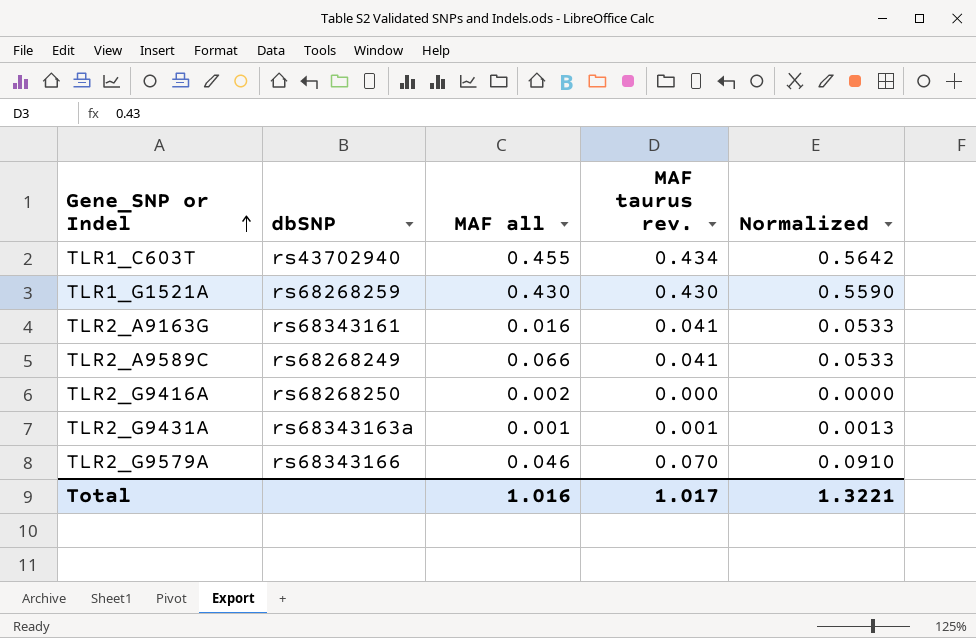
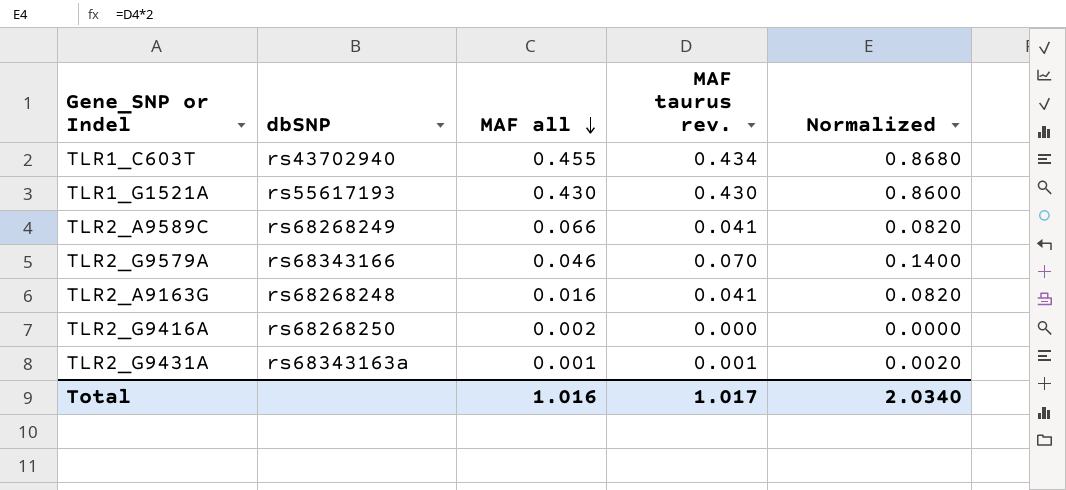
row order: Gene_SNP or Indel ascending -> MAF all descending
column Normalized | formula: [MAF taurus rev.] * 1.3 -> [MAF taurus rev.] * 2
TLR1_G1521A | dbSNP: rs68268259 -> rs55617193
TLR2_A9163G | dbSNP: rs68343161 -> rs68268248
Total | Normalized: 1.3221 -> 2.0340

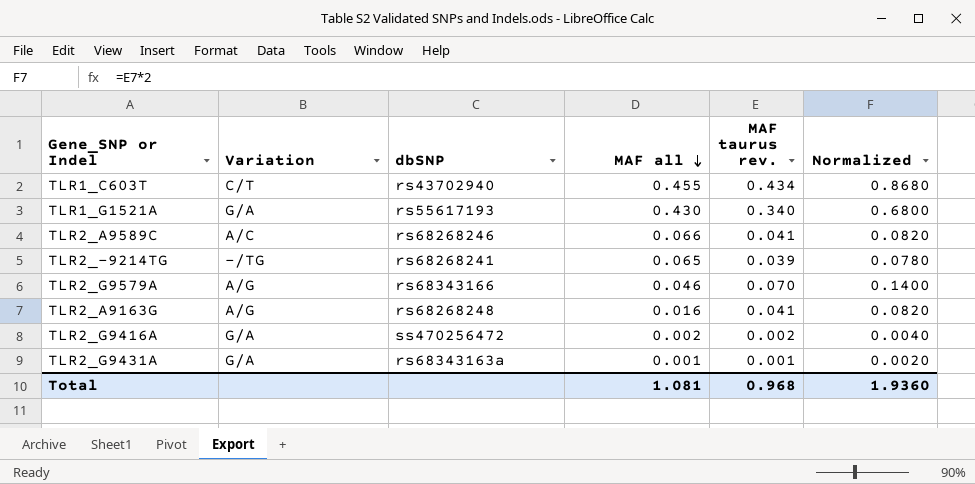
column Variation | position: none -> 2
TLR1_G1521A | MAF taurus rev.: 0.430 -> 0.340
TLR1_G1521A | Normalized: 0.8600 -> 0.6800
TLR2_A9589C | dbSNP: rs68268249 -> rs68268246
row TLR2_-9214TG: none -> -/TG | rs68268241 | 0.065 | 0.039 | 0.0780
TLR2_G9416A | dbSNP: rs68268250 -> ss470256472
TLR2_G9416A | MAF taurus rev.: 0.000 -> 0.002
TLR2_G9416A | Normalized: 0.0000 -> 0.0040
Total | MAF all: 1.016 -> 1.081
Total | MAF taurus rev.: 1.017 -> 0.968
Total | Normalized: 2.0340 -> 1.9360

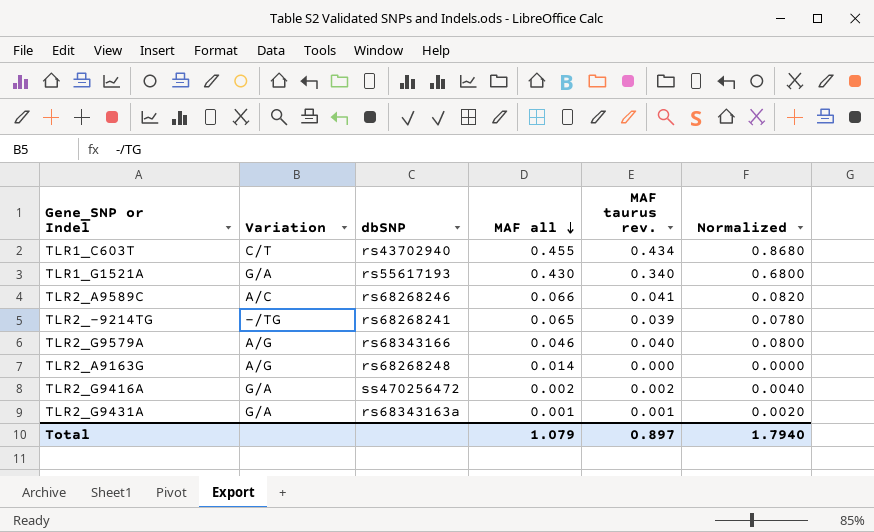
TLR2_G9579A | MAF taurus rev.: 0.070 -> 0.040
TLR2_G9579A | Normalized: 0.1400 -> 0.0800
TLR2_A9163G | MAF all: 0.016 -> 0.014
TLR2_A9163G | MAF taurus rev.: 0.041 -> 0.000
TLR2_A9163G | Normalized: 0.0820 -> 0.0000
Total | MAF all: 1.081 -> 1.079
Total | MAF taurus rev.: 0.968 -> 0.897
Total | Normalized: 1.9360 -> 1.7940

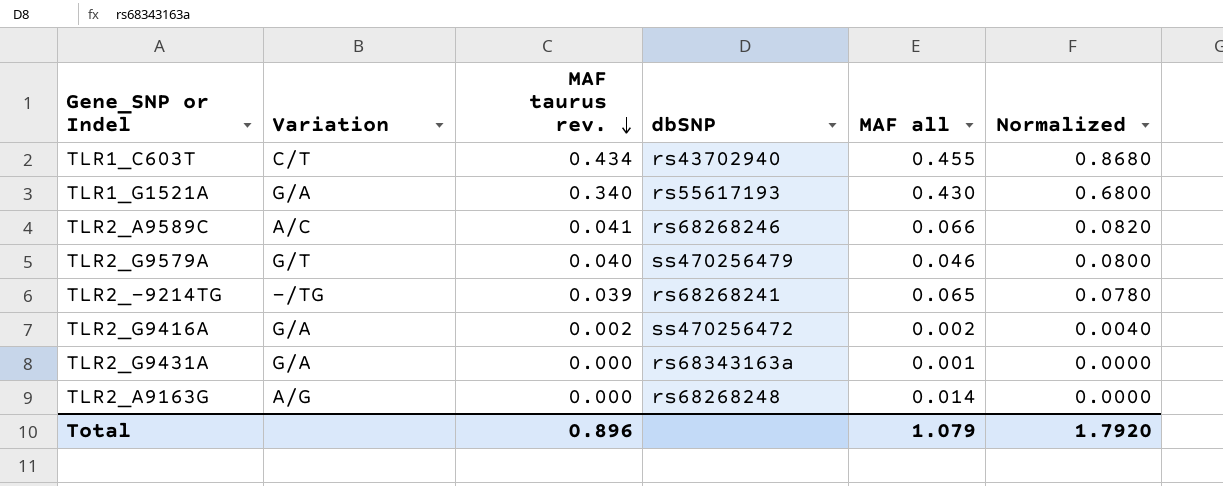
row order: MAF all descending -> MAF taurus rev. descending
column MAF taurus rev. | position: 5 -> 3
TLR2_G9579A | Variation: A/G -> G/T
TLR2_G9579A | dbSNP: rs68343166 -> ss470256479
TLR2_G9431A | MAF taurus rev.: 0.001 -> 0.000
TLR2_G9431A | Normalized: 0.0020 -> 0.0000
Total | MAF taurus rev.: 0.897 -> 0.896
Total | Normalized: 1.7940 -> 1.7920

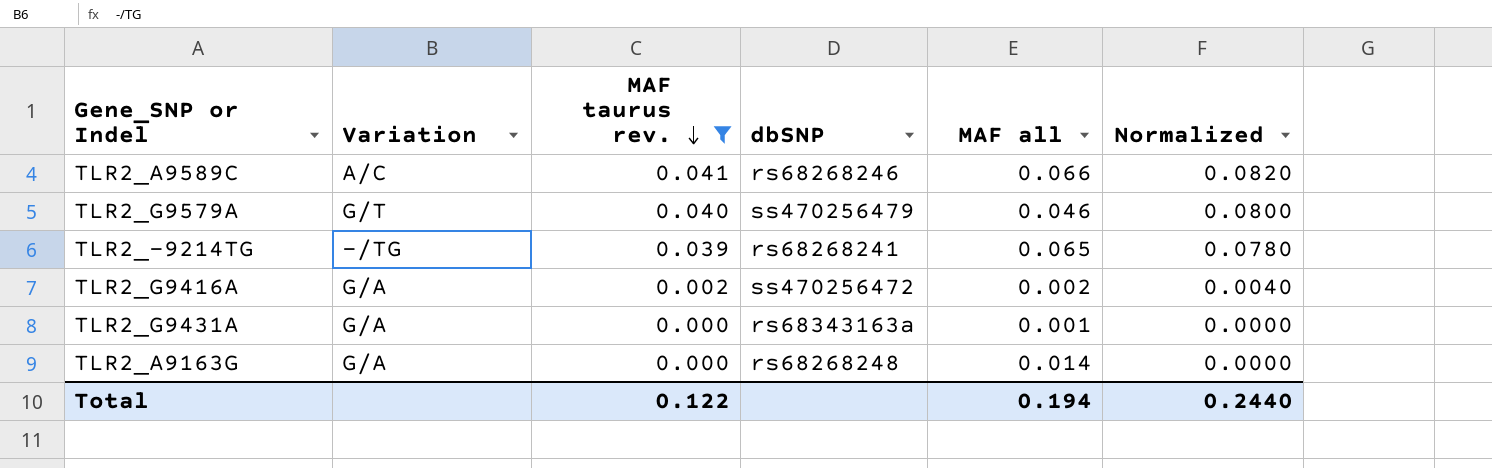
filter: none -> MAF taurus rev. <= 0.041
TLR2_A9163G | Variation: A/G -> G/A
Total | MAF taurus rev.: 0.896 -> 0.122
Total | MAF all: 1.079 -> 0.194
Total | Normalized: 1.7920 -> 0.2440

